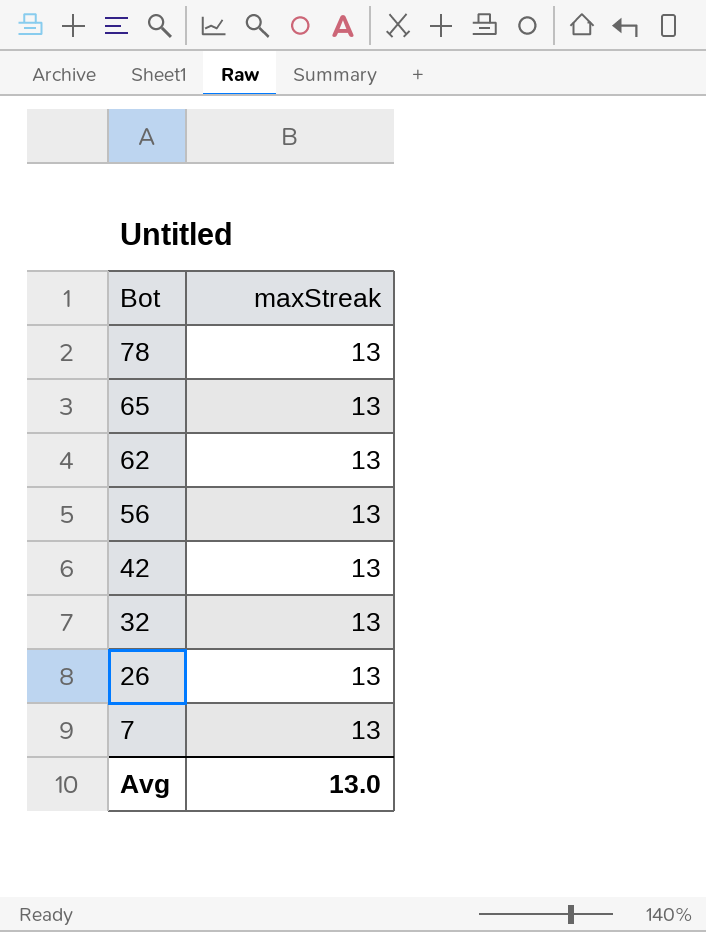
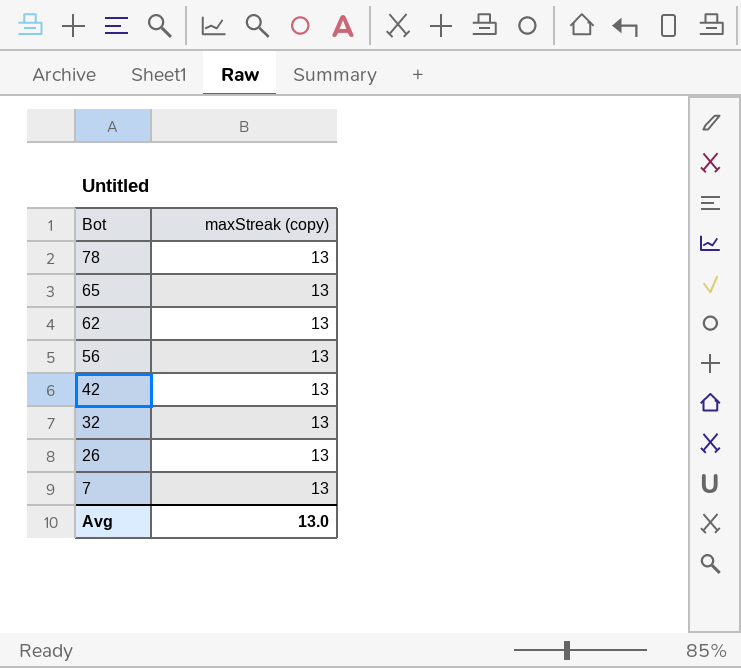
column name: maxStreak -> maxStreak (copy)

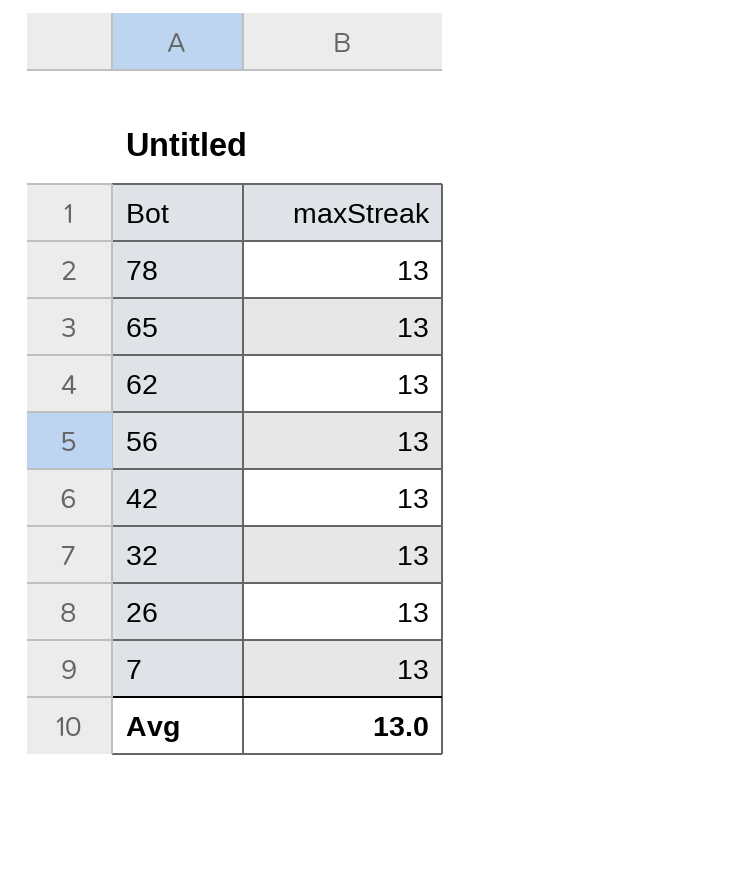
column name: maxStreak (copy) -> maxStreak

